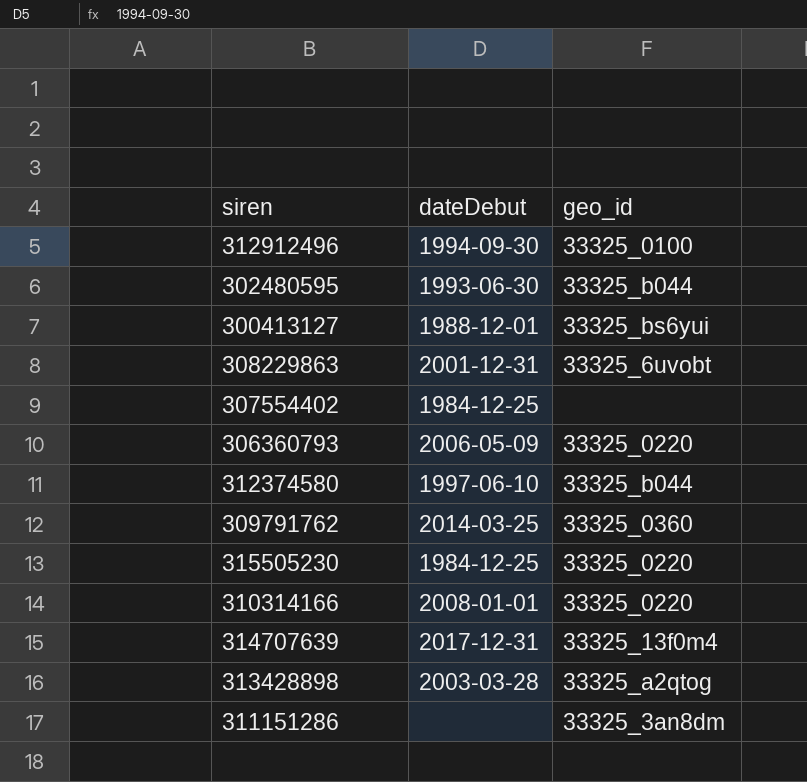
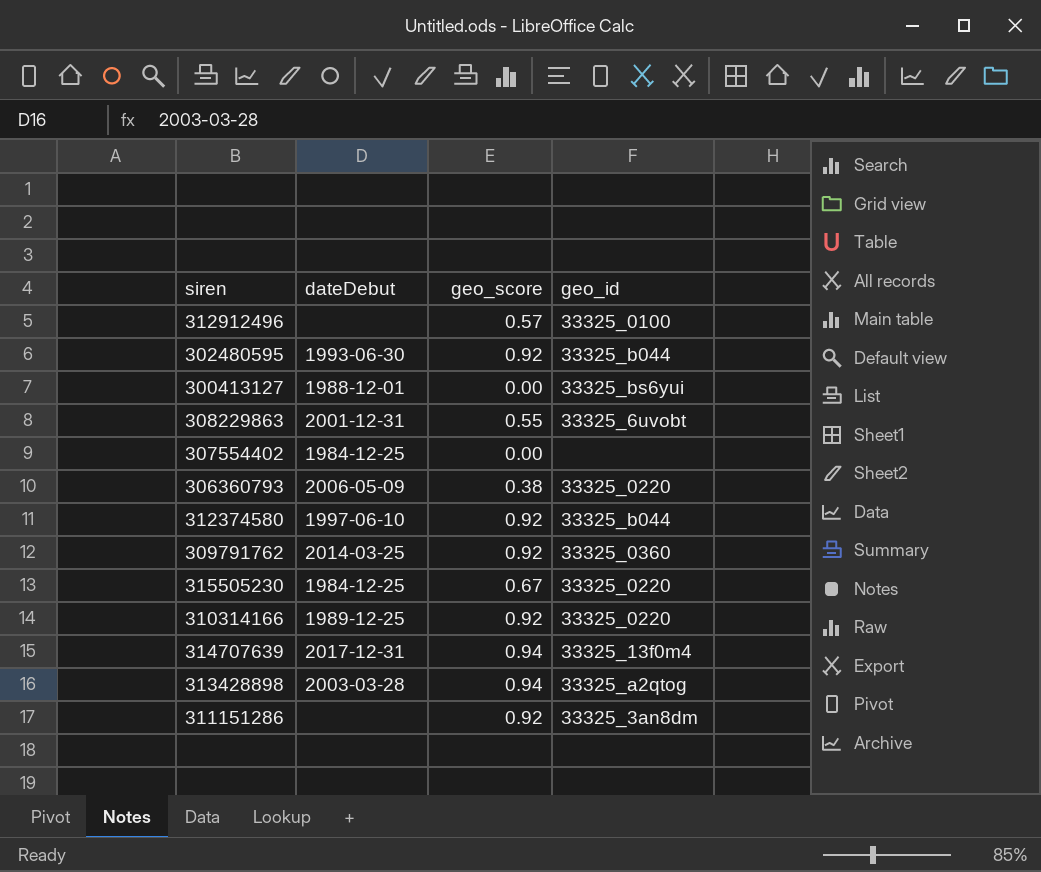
column geo_score | position: none -> 3
312912496 | dateDebut: 1994-09-30 -> none
310314166 | dateDebut: 2008-01-01 -> 1989-12-25

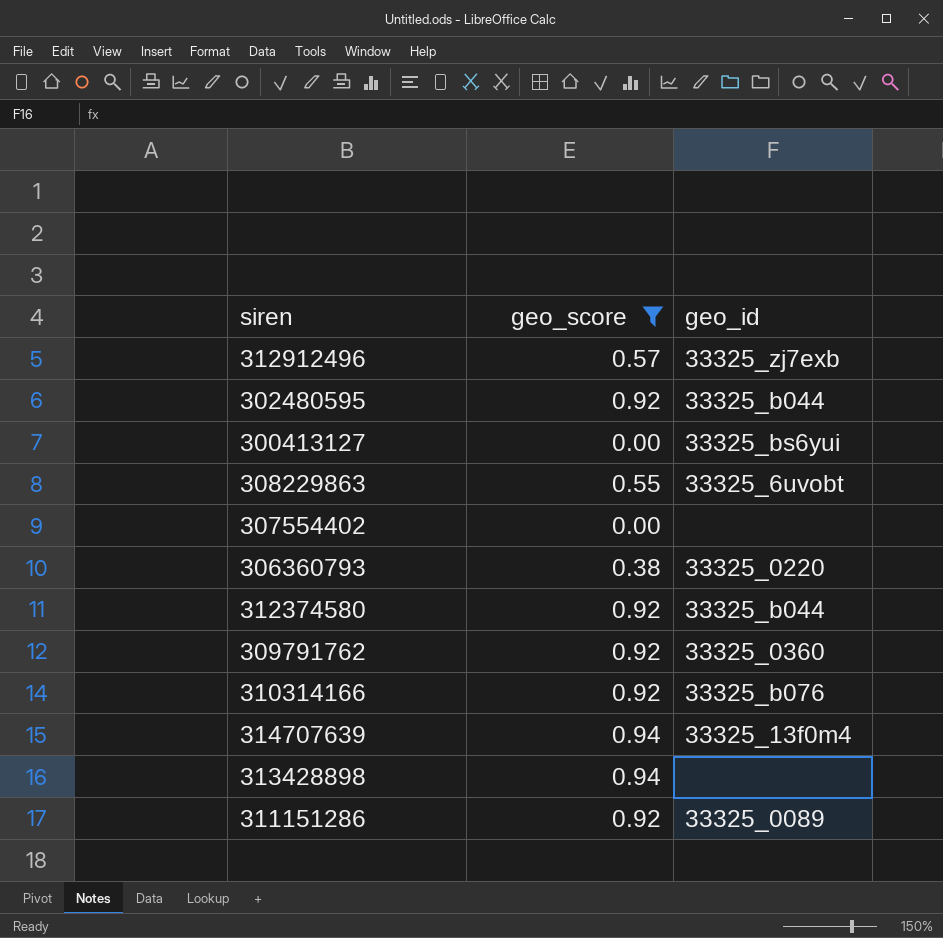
filter: none -> geo_score != 0.67
column dateDebut | position: 2 -> none
312912496 | geo_id: 33325_0100 -> 33325_zj7exb
310314166 | geo_id: 33325_0220 -> 33325_b076
313428898 | geo_id: 33325_a2qtog -> none
311151286 | geo_id: 33325_3an8dm -> 33325_0089

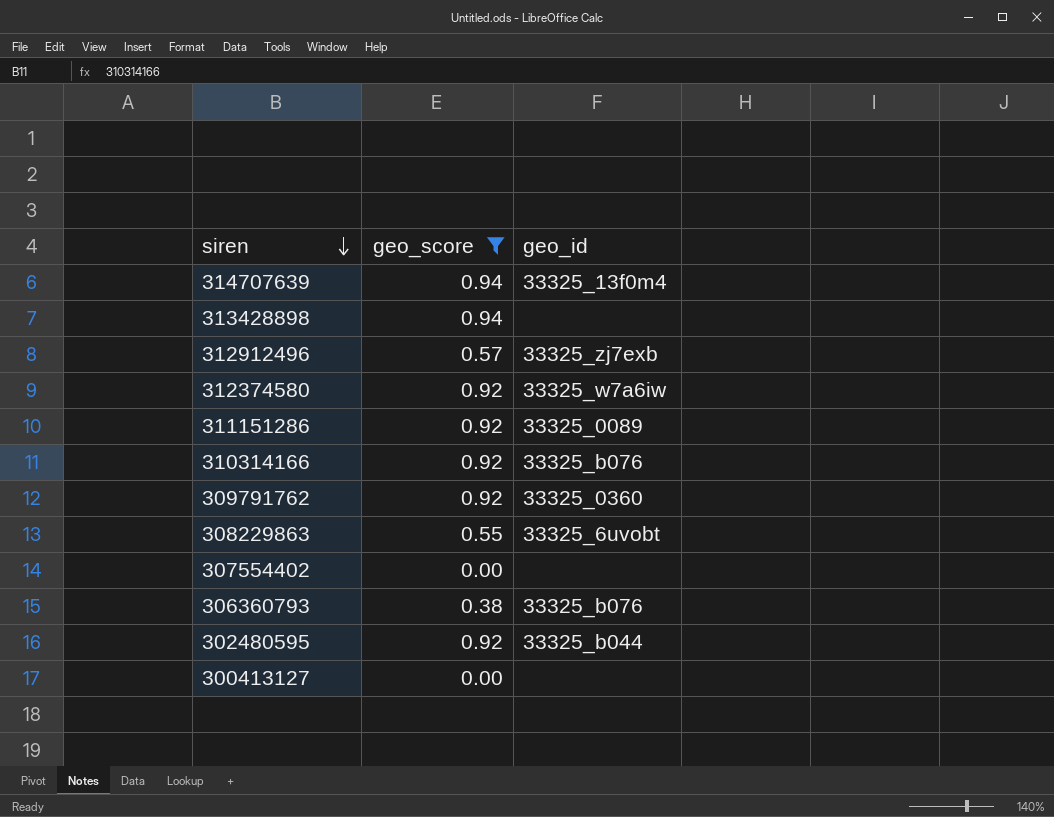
row order: none -> siren descending
312374580 | geo_id: 33325_b044 -> 33325_w7a6iw
306360793 | geo_id: 33325_0220 -> 33325_b076
300413127 | geo_id: 33325_bs6yui -> none

